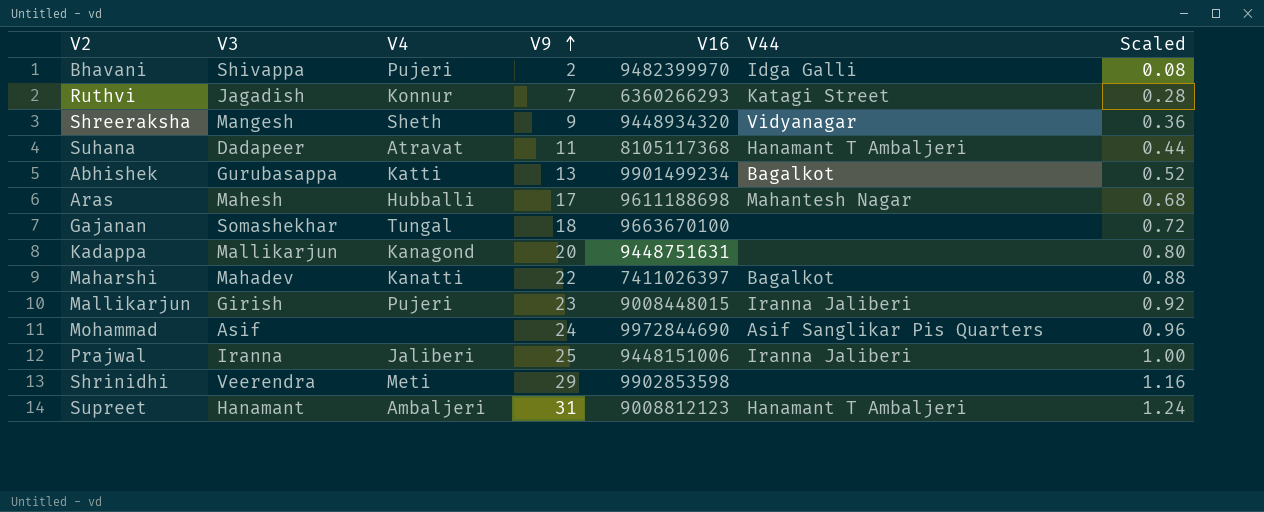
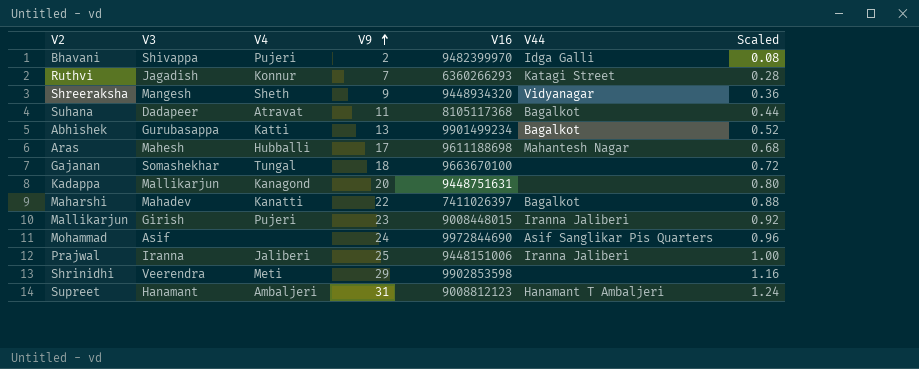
Suhana | V44: Hanamant T Ambaljeri -> Bagalkot

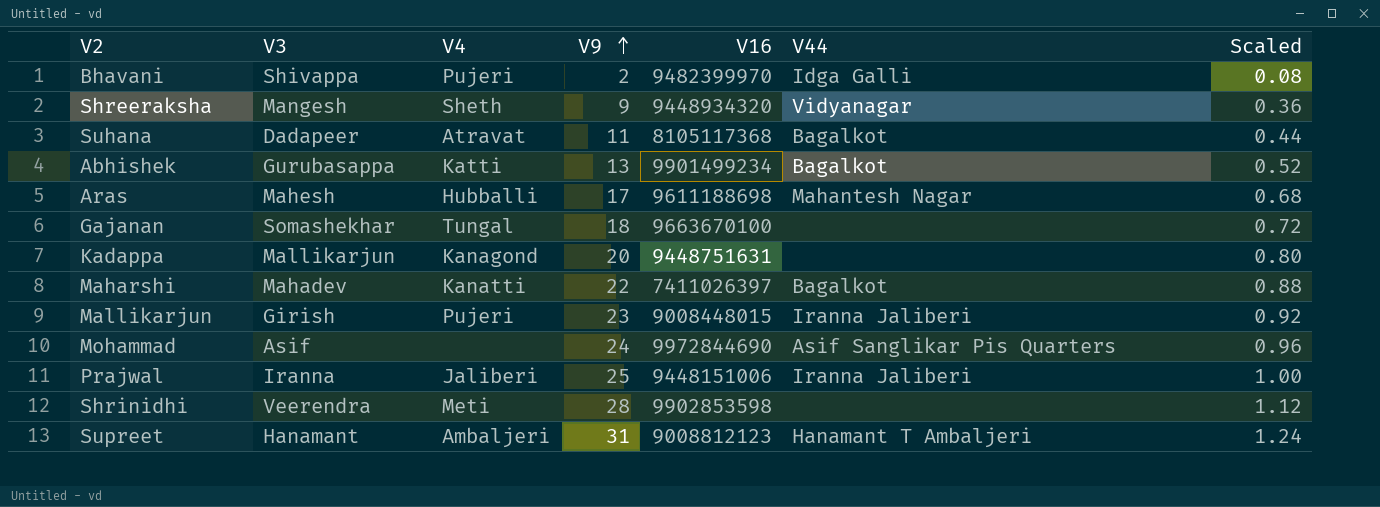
row Ruthvi: Jagadish | Konnur | 7 | 6360266293 | Katagi Street | 0.28 -> none
Shrinidhi | V9: 29 -> 28
Shrinidhi | Scaled: 1.16 -> 1.12

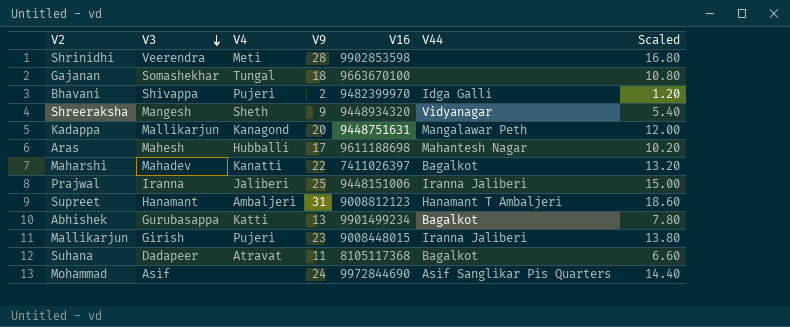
row order: V9 ascending -> V3 descending
column Scaled | formula: [V9] * 0.04 -> [V9] * 0.6
Kadappa | V44: none -> Mangalawar Peth

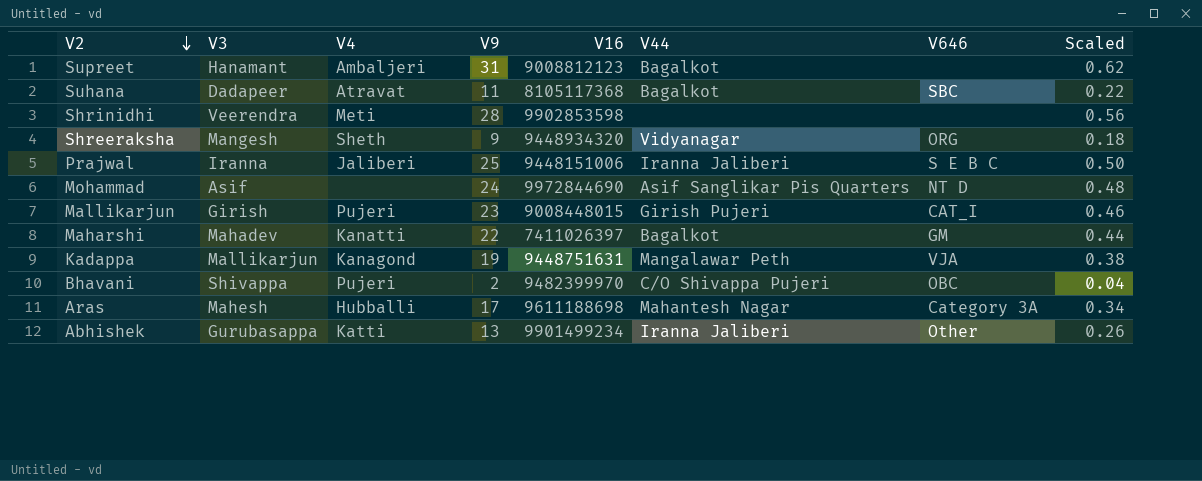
row order: V3 descending -> V2 descending
column V646 | position: none -> 7
column Scaled | formula: [V9] * 0.6 -> [V9] * 0.02
row Gajanan: Somashekhar | Tungal | 18 | 9663670100 | none | 10.80 -> none
Supreet | V44: Hanamant T Ambaljeri -> Bagalkot
Mallikarjun | V44: Iranna Jaliberi -> Girish Pujeri
Kadappa | V9: 20 -> 19
Bhavani | V44: Idga Galli -> C/O Shivappa Pujeri
Abhishek | V44: Bagalkot -> Iranna Jaliberi

